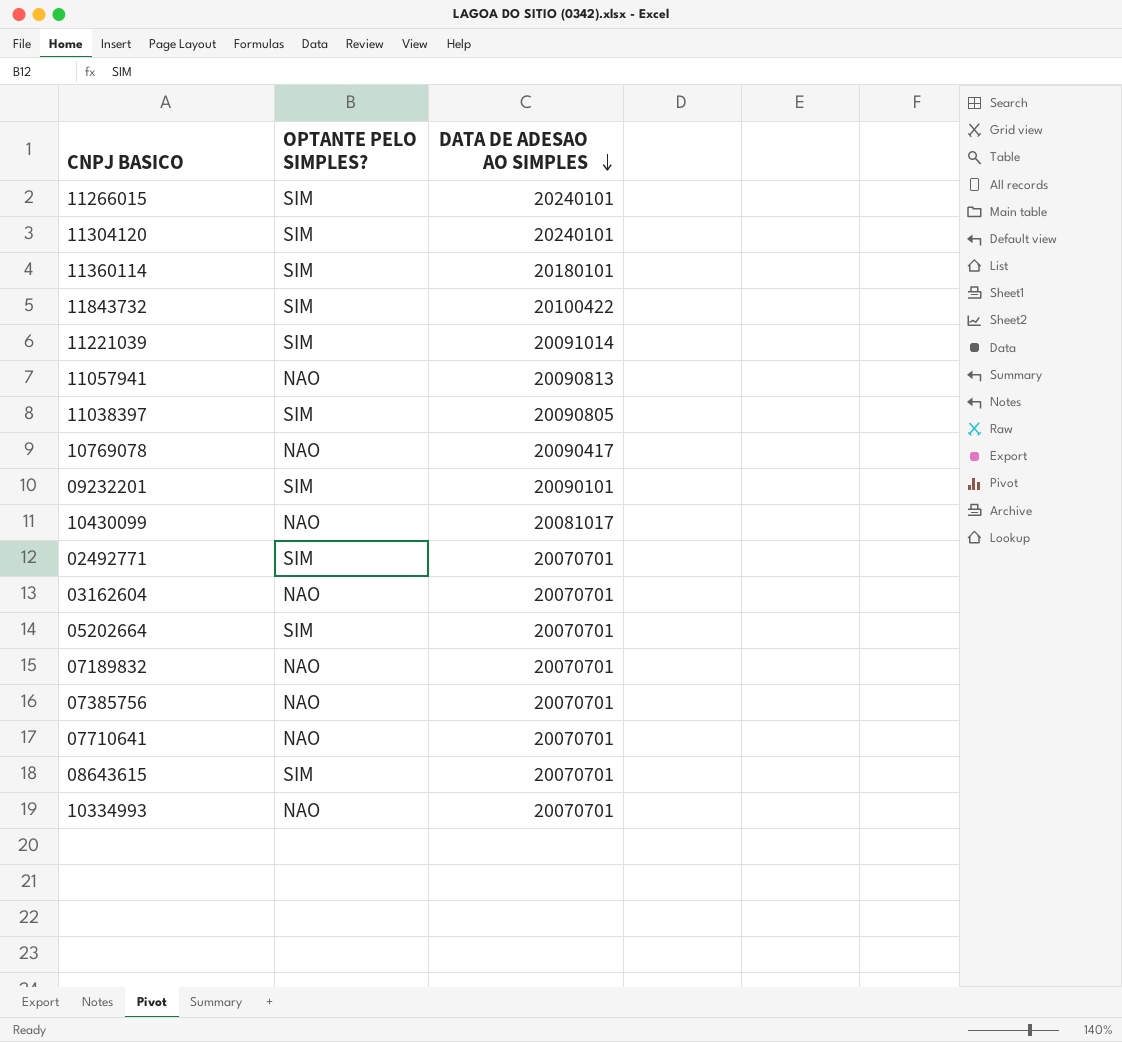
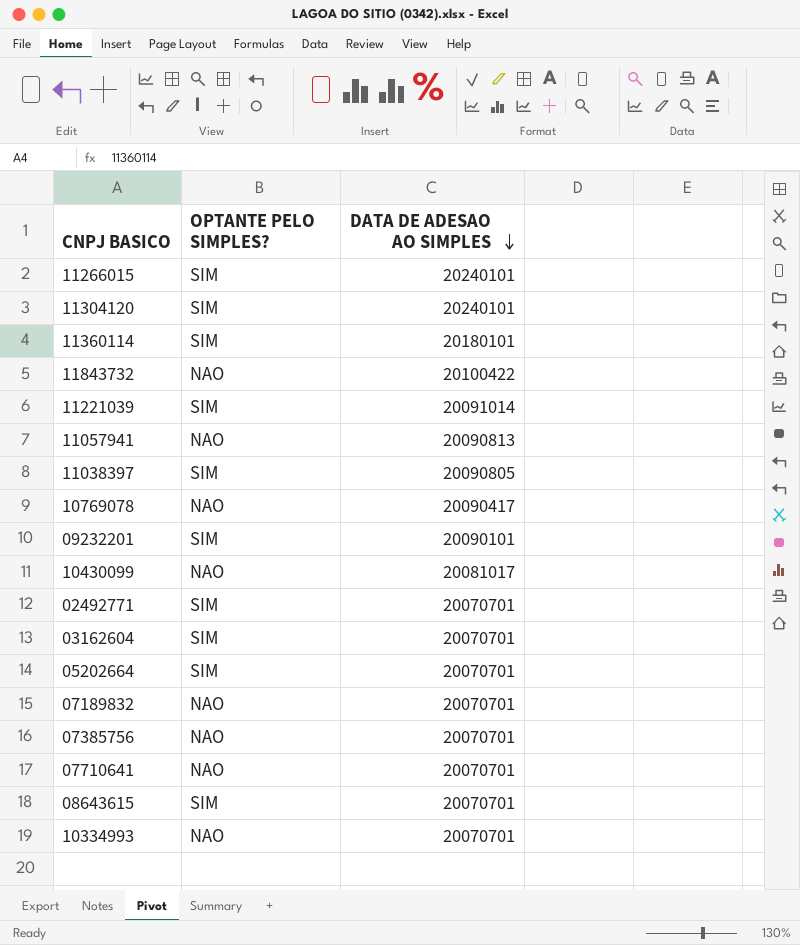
11843732 | OPTANTE PELO SIMPLES?: SIM -> NAO
03162604 | OPTANTE PELO SIMPLES?: NAO -> SIM

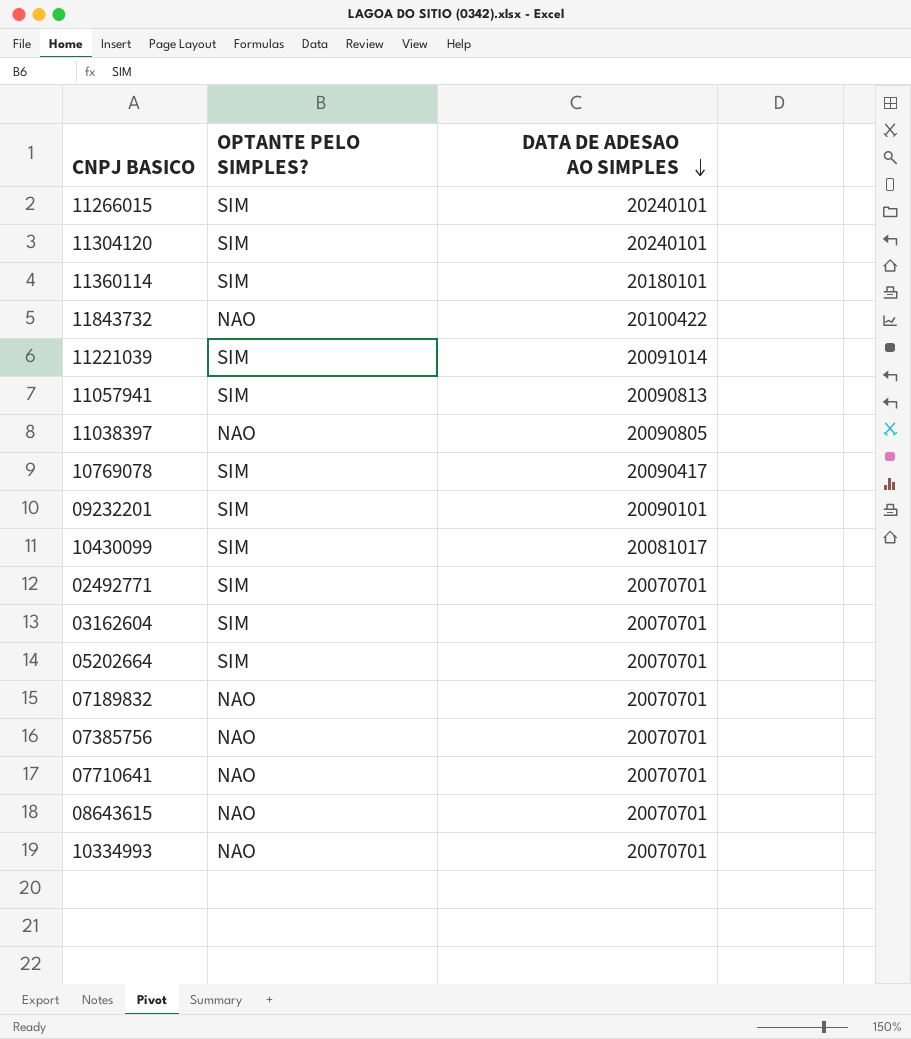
11057941 | OPTANTE PELO SIMPLES?: NAO -> SIM
11038397 | OPTANTE PELO SIMPLES?: SIM -> NAO
10769078 | OPTANTE PELO SIMPLES?: NAO -> SIM
10430099 | OPTANTE PELO SIMPLES?: NAO -> SIM
08643615 | OPTANTE PELO SIMPLES?: SIM -> NAO

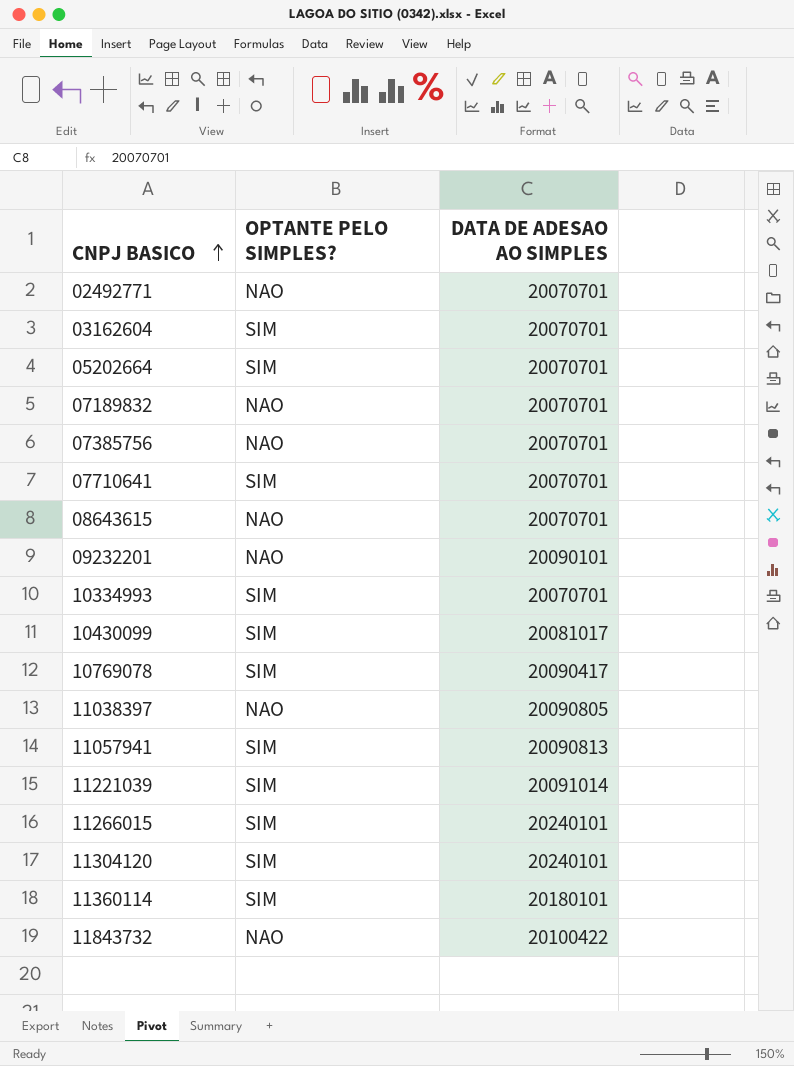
row order: DATA DE ADESAO AO SIMPLES descending -> CNPJ BASICO ascending
02492771 | OPTANTE PELO SIMPLES?: SIM -> NAO
07710641 | OPTANTE PELO SIMPLES?: NAO -> SIM
09232201 | OPTANTE PELO SIMPLES?: SIM -> NAO
10334993 | OPTANTE PELO SIMPLES?: NAO -> SIM

